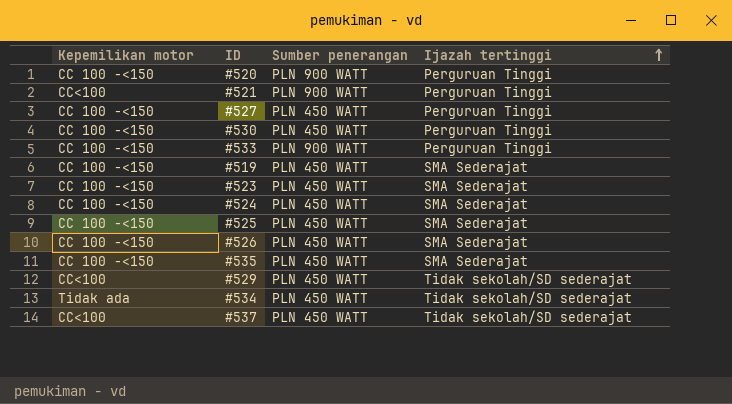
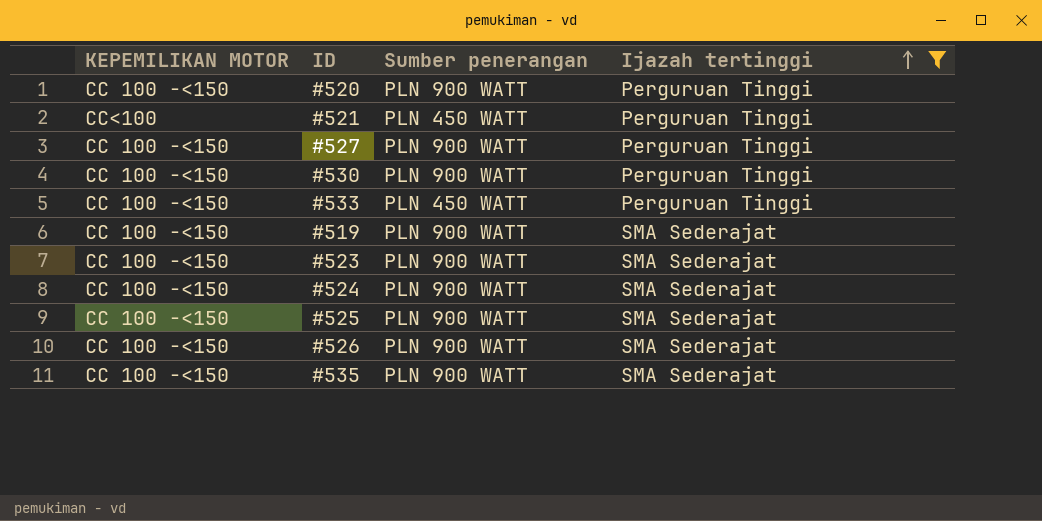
filter: none -> Ijazah tertinggi != Tidak sekolah/SD sederajat
column name: Kepemilikan motor -> KEPEMILIKAN MOTOR
#521 | Sumber penerangan: PLN 900 WATT -> PLN 450 WATT
#527 | Sumber penerangan: PLN 450 WATT -> PLN 900 WATT
#530 | Sumber penerangan: PLN 450 WATT -> PLN 900 WATT
#533 | Sumber penerangan: PLN 900 WATT -> PLN 450 WATT
#519 | Sumber penerangan: PLN 450 WATT -> PLN 900 WATT
#523 | Sumber penerangan: PLN 450 WATT -> PLN 900 WATT
#524 | Sumber penerangan: PLN 450 WATT -> PLN 900 WATT
#525 | Sumber penerangan: PLN 450 WATT -> PLN 900 WATT
#526 | Sumber penerangan: PLN 450 WATT -> PLN 900 WATT
#535 | Sumber penerangan: PLN 450 WATT -> PLN 900 WATT

